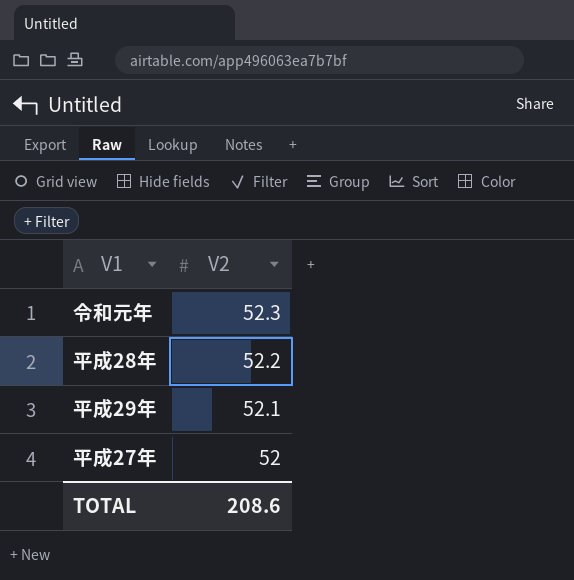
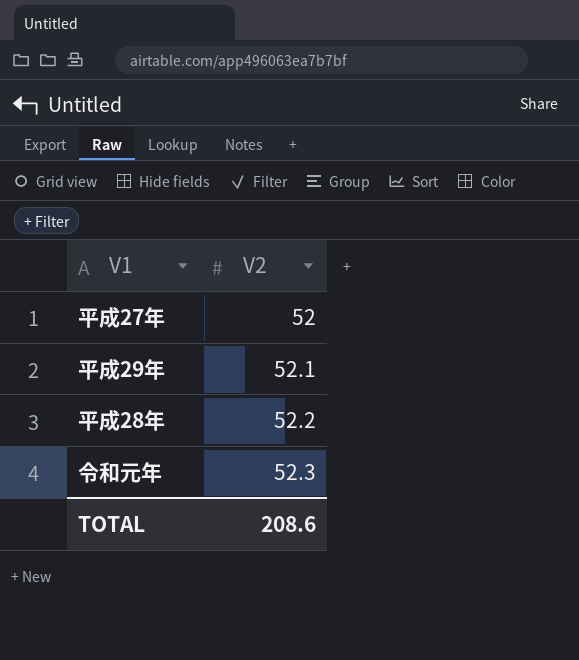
row order: V2 descending -> V2 ascending

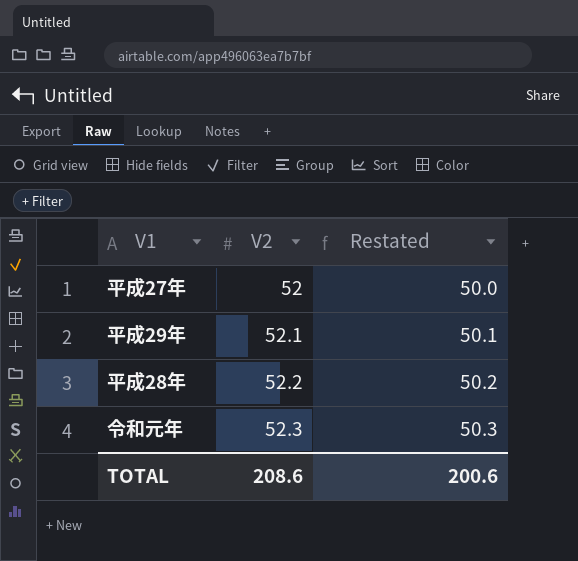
column Restated | formula: none -> [V2] - 2

